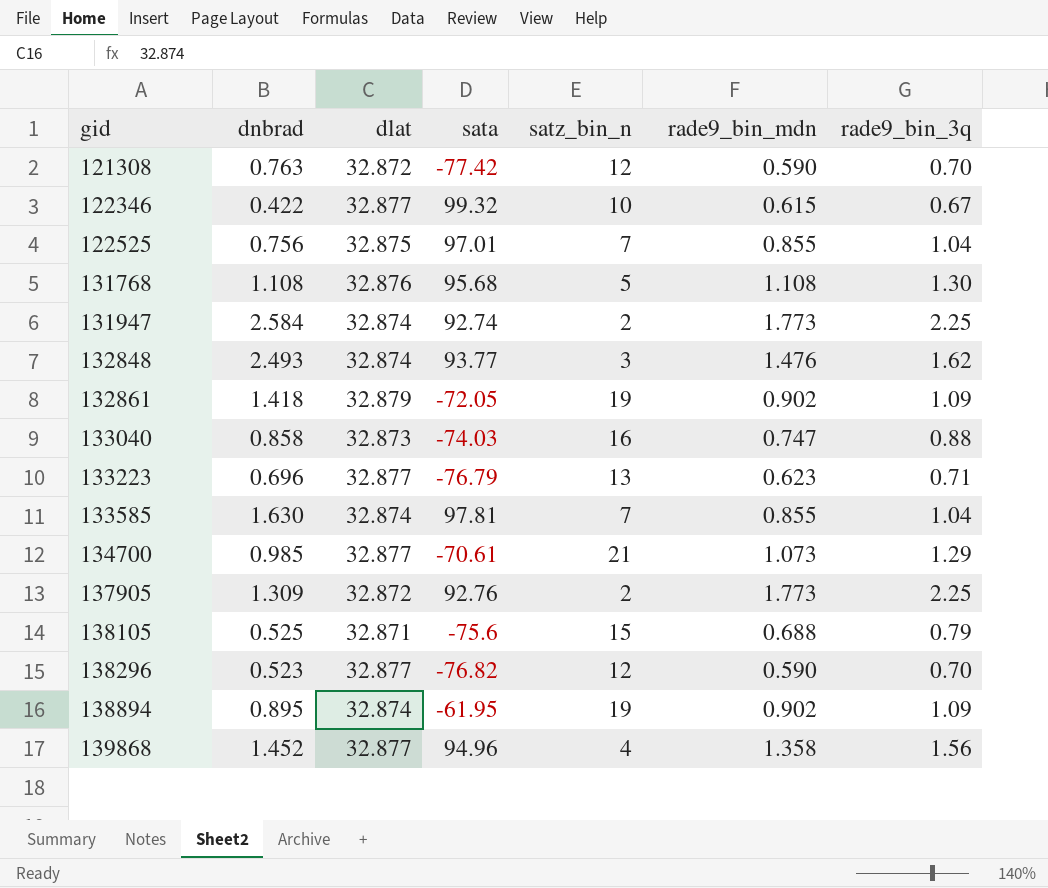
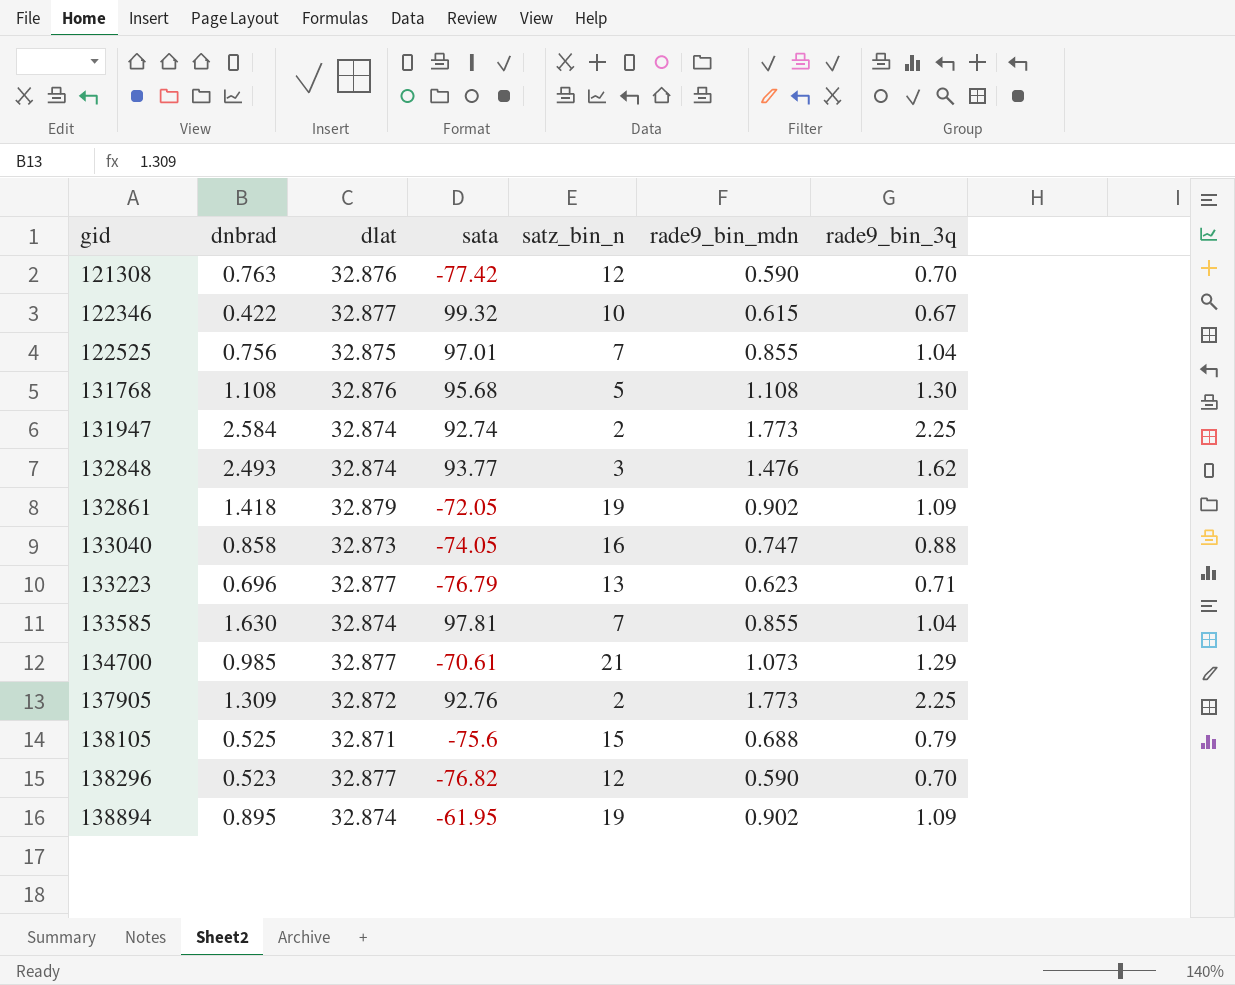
row 139868: 1.452 | 32.877 | 94.96 | 4 | 1.358 | 1.56 -> none
121308 | dlat: 32.872 -> 32.876
133040 | sata: -74.03 -> -74.05

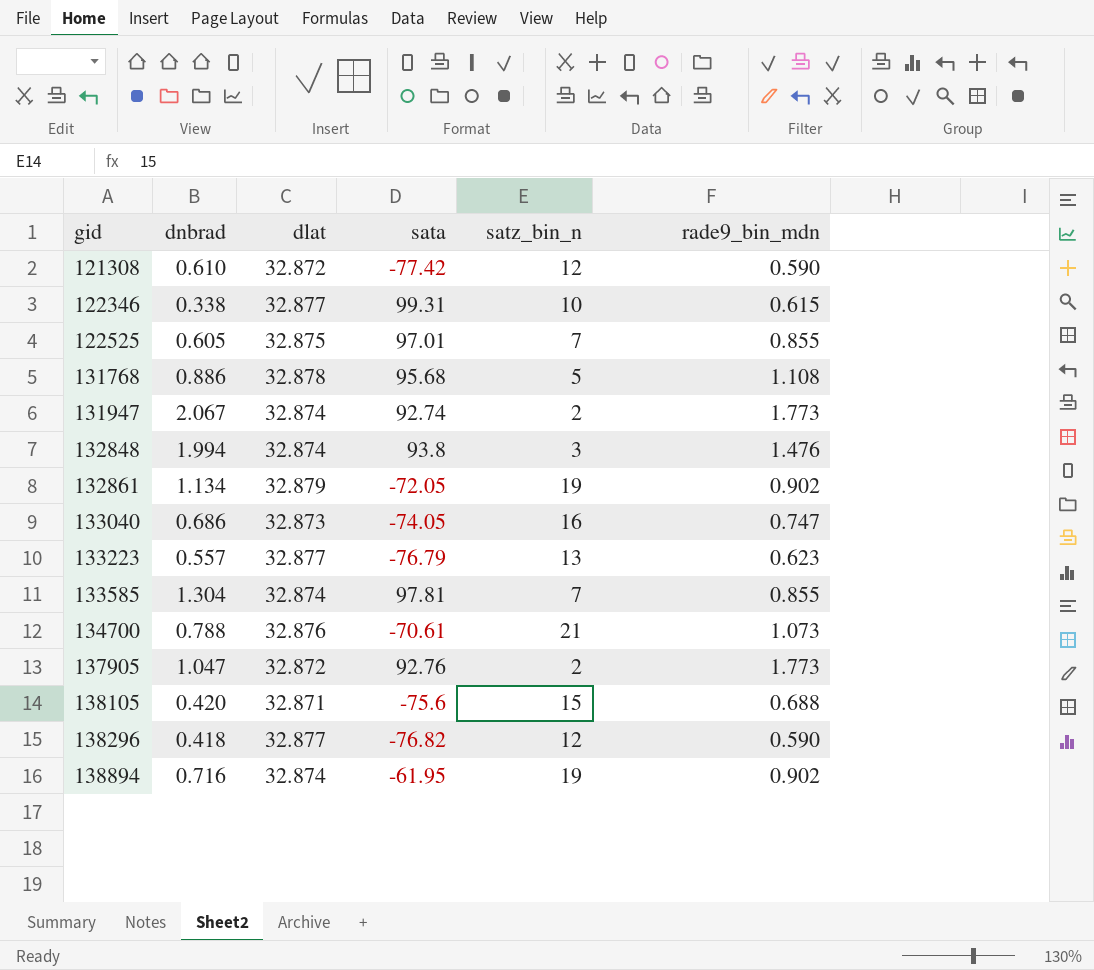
column rade9_bin_3q | position: 7 -> none
121308 | dnbrad: 0.763 -> 0.610
121308 | dlat: 32.876 -> 32.872
122346 | dnbrad: 0.422 -> 0.338
122346 | sata: 99.32 -> 99.31
122525 | dnbrad: 0.756 -> 0.605
131768 | dnbrad: 1.108 -> 0.886
131768 | dlat: 32.876 -> 32.878
131947 | dnbrad: 2.584 -> 2.067
132848 | dnbrad: 2.493 -> 1.994
132848 | sata: 93.77 -> 93.8
132861 | dnbrad: 1.418 -> 1.134
133040 | dnbrad: 0.858 -> 0.686
133223 | dnbrad: 0.696 -> 0.557
133585 | dnbrad: 1.630 -> 1.304
134700 | dnbrad: 0.985 -> 0.788
134700 | dlat: 32.877 -> 32.876
137905 | dnbrad: 1.309 -> 1.047
138105 | dnbrad: 0.525 -> 0.420
138296 | dnbrad: 0.523 -> 0.418
138894 | dnbrad: 0.895 -> 0.716

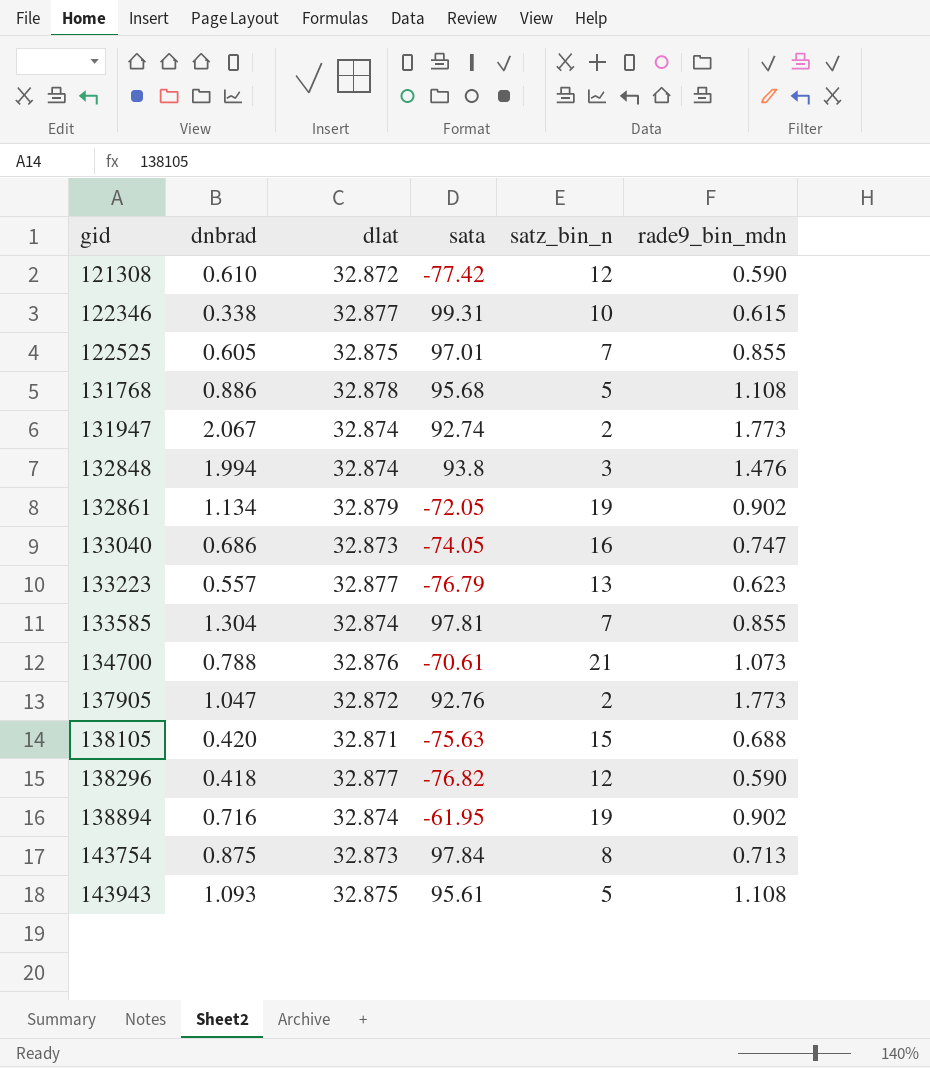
138105 | sata: -75.6 -> -75.63
row 143754: none -> 0.875 | 32.873 | 97.84 | 8 | 0.713
row 143943: none -> 1.093 | 32.875 | 95.61 | 5 | 1.108

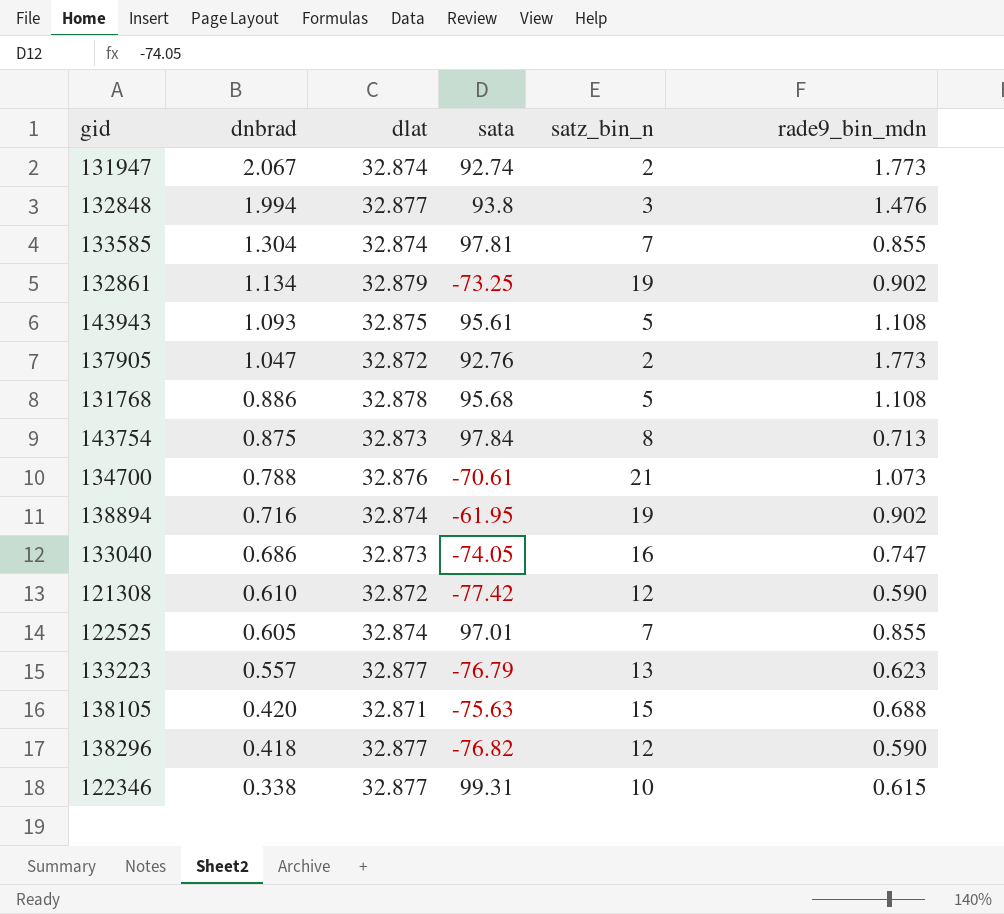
row order: gid ascending -> dnbrad descending
132848 | dlat: 32.874 -> 32.877
132861 | sata: -72.05 -> -73.25
122525 | dlat: 32.875 -> 32.874

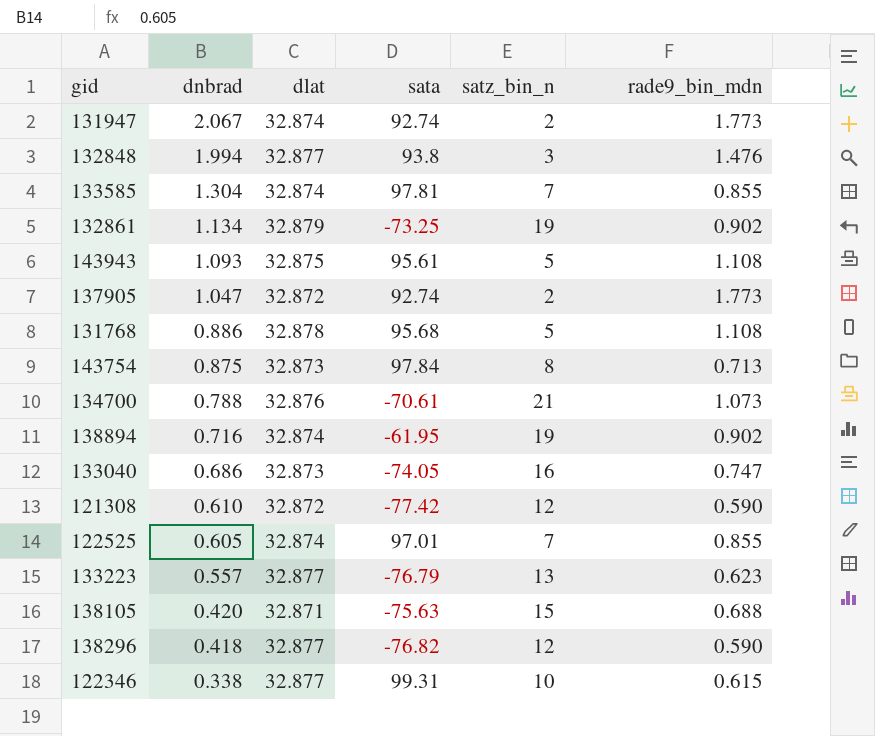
137905 | sata: 92.76 -> 92.74

